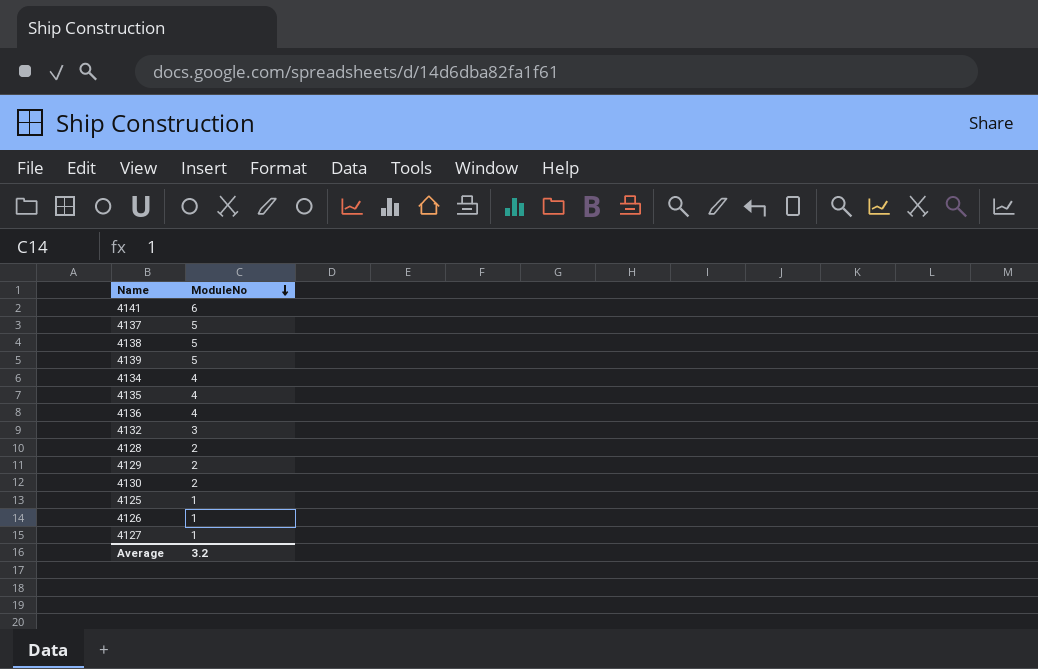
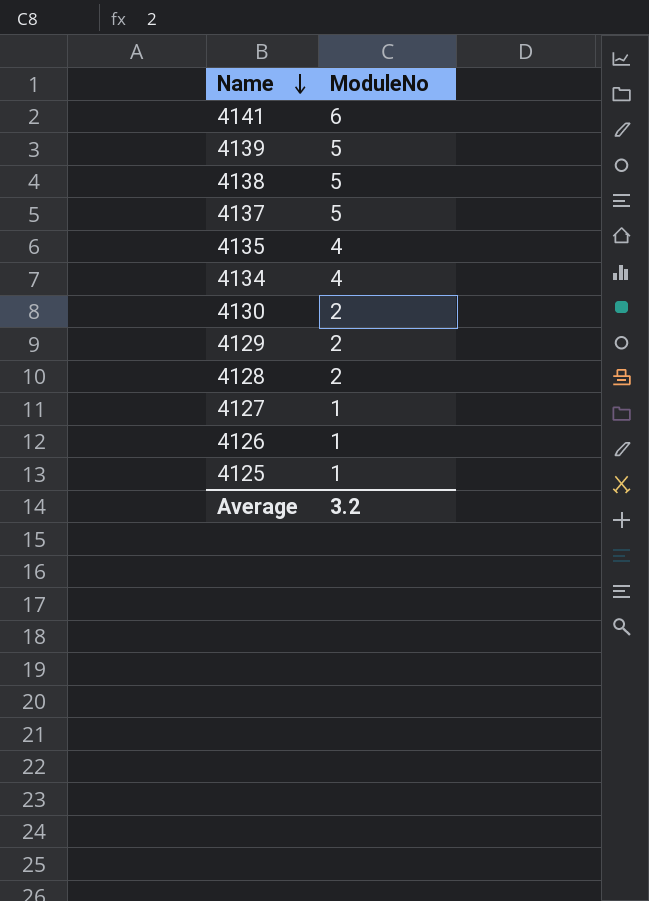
row order: ModuleNo descending -> Name descending
row 4136: 4 -> none
row 4132: 3 -> none

